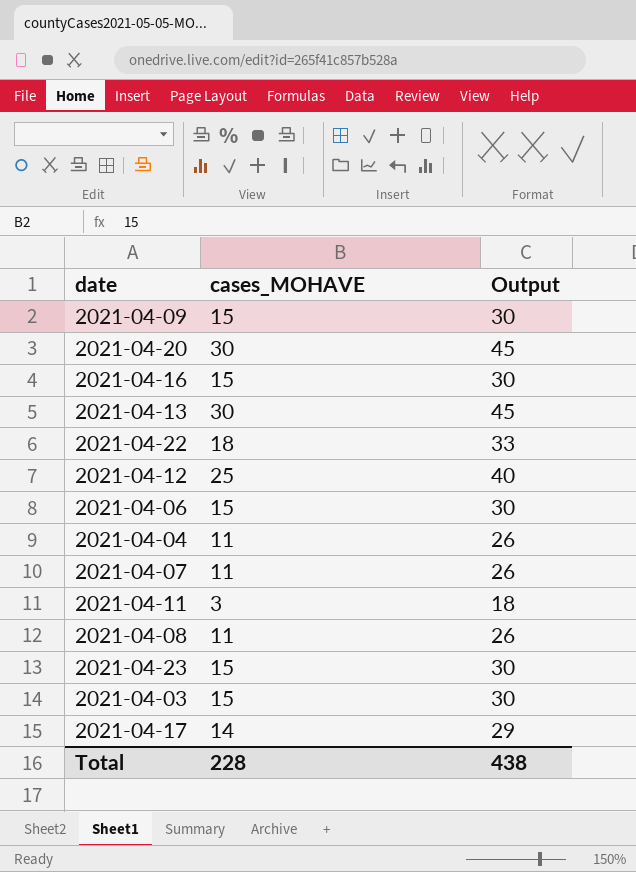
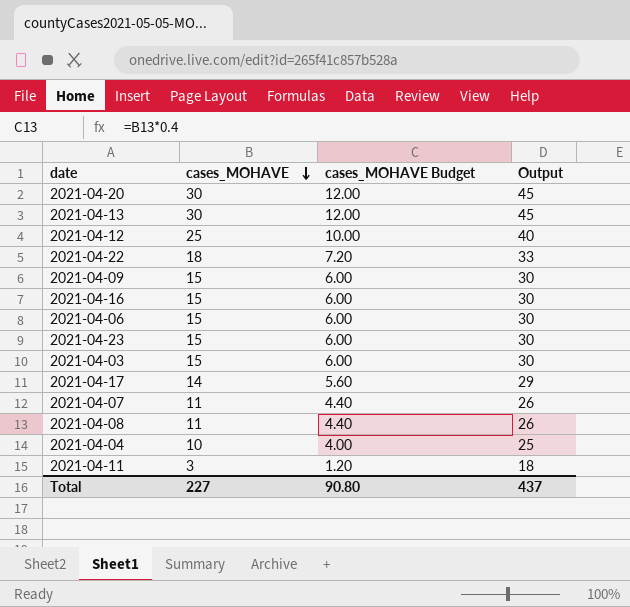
row order: none -> cases_MOHAVE descending
column cases_MOHAVE Budget | formula: none -> [cases_MOHAVE] * 0.4
2021-04-04 | cases_MOHAVE: 11 -> 10
2021-04-04 | Output: 26 -> 25
Total | cases_MOHAVE: 228 -> 227
Total | Output: 438 -> 437

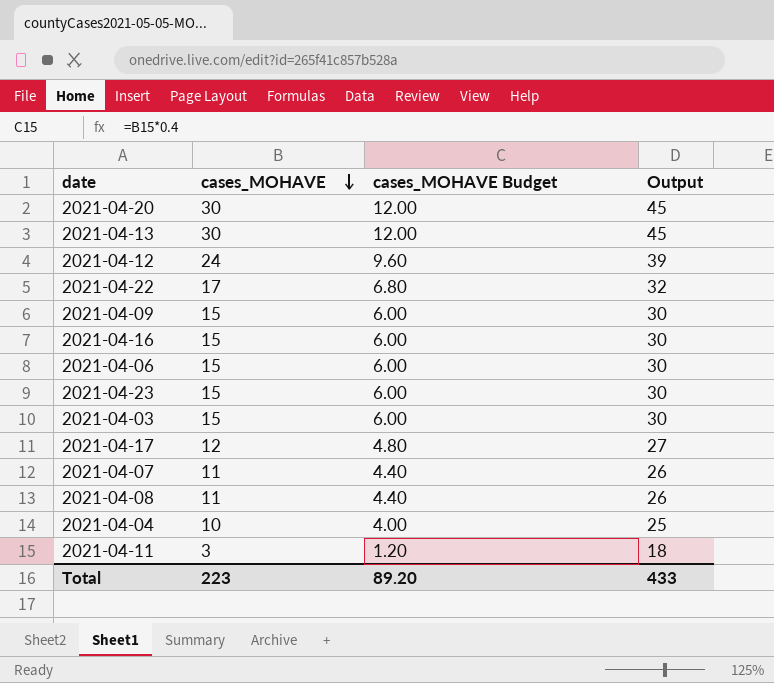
2021-04-12 | cases_MOHAVE: 25 -> 24
2021-04-12 | cases_MOHAVE Budget: 10.00 -> 9.60
2021-04-12 | Output: 40 -> 39
2021-04-22 | cases_MOHAVE: 18 -> 17
2021-04-22 | cases_MOHAVE Budget: 7.20 -> 6.80
2021-04-22 | Output: 33 -> 32
2021-04-17 | cases_MOHAVE: 14 -> 12
2021-04-17 | cases_MOHAVE Budget: 5.60 -> 4.80
2021-04-17 | Output: 29 -> 27
Total | cases_MOHAVE: 227 -> 223
Total | cases_MOHAVE Budget: 90.80 -> 89.20
Total | Output: 437 -> 433

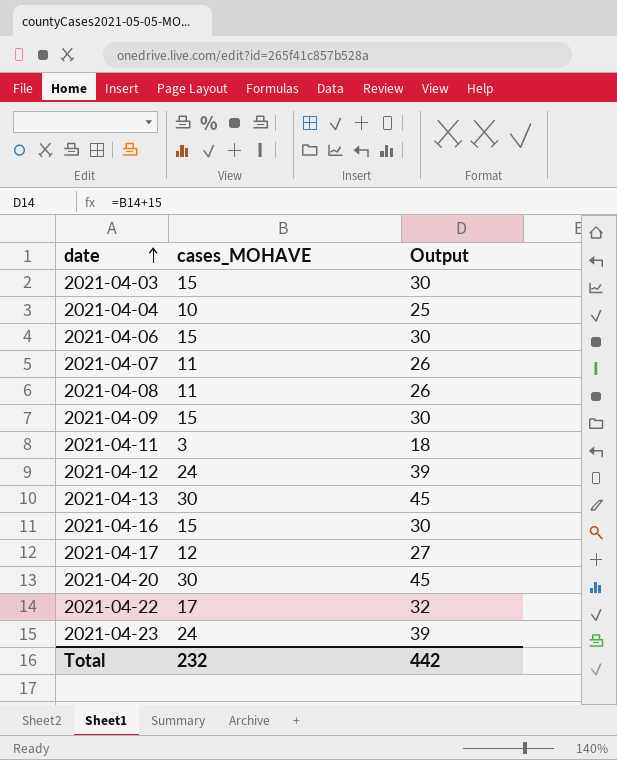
row order: cases_MOHAVE descending -> date ascending
column cases_MOHAVE Budget | formula: [cases_MOHAVE] * 0.4 -> none
2021-04-23 | cases_MOHAVE: 15 -> 24
2021-04-23 | Output: 30 -> 39
Total | cases_MOHAVE: 223 -> 232
Total | Output: 433 -> 442

